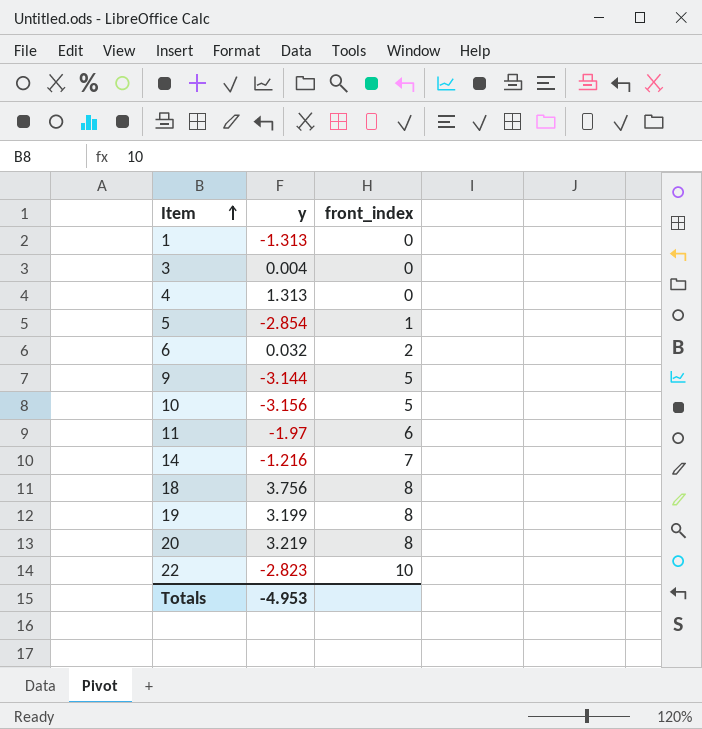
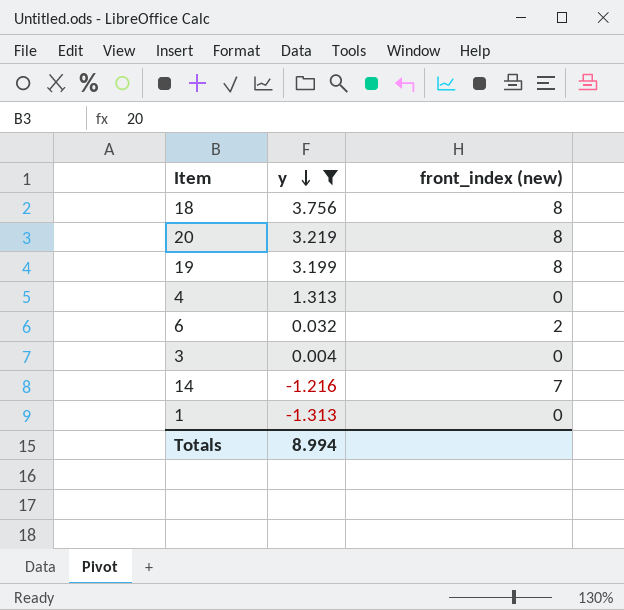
filter: none -> y >= -1.313
row order: Item ascending -> y descending
column name: front_index -> front_index (new)
Totals | y: -4.953 -> 8.994

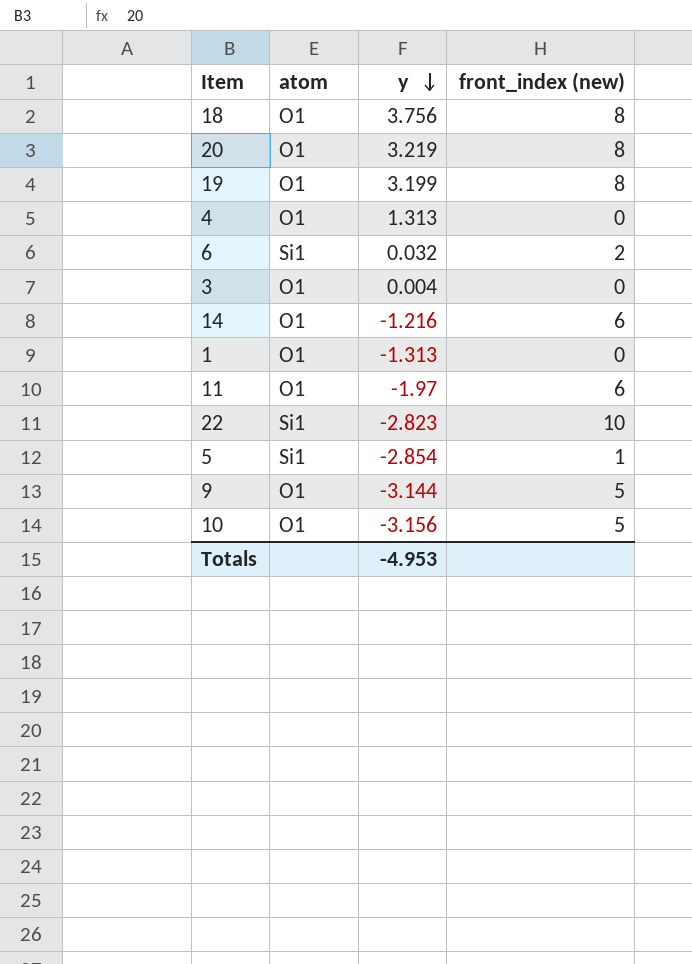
filter: y >= -1.313 -> none
column atom | position: none -> 2
14 | front_index (new): 7 -> 6
Totals | y: 8.994 -> -4.953

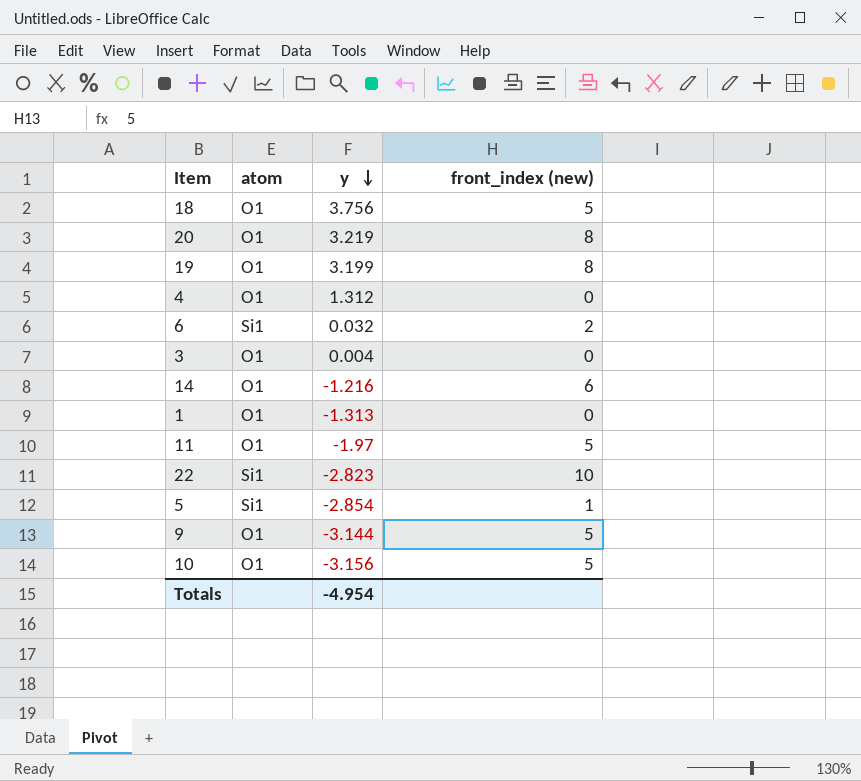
18 | front_index (new): 8 -> 5
4 | y: 1.313 -> 1.312
11 | front_index (new): 6 -> 5
Totals | y: -4.953 -> -4.954

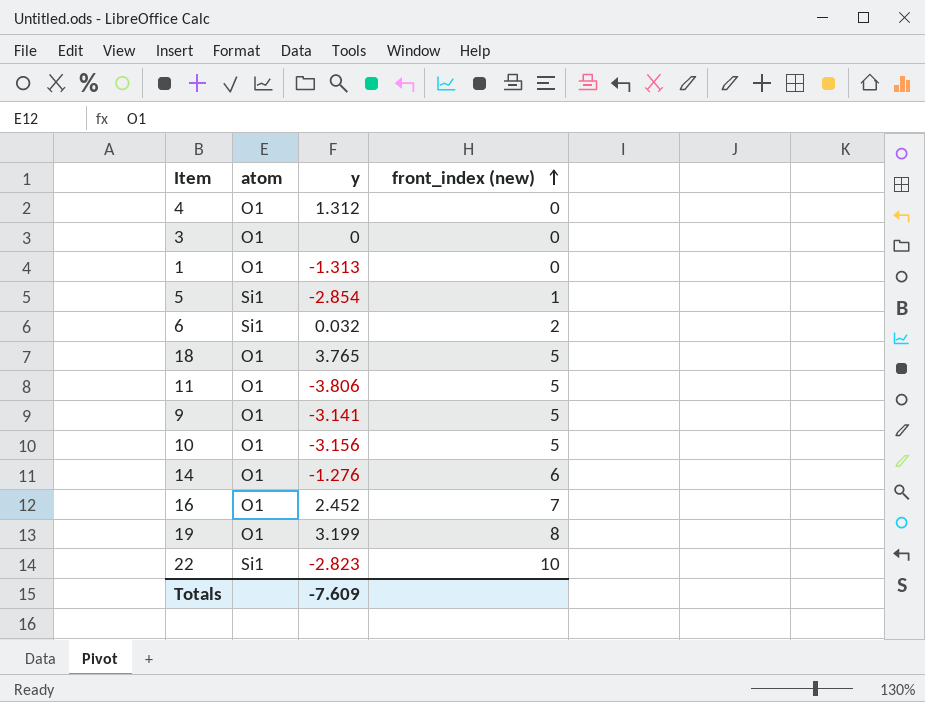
row order: y descending -> front_index (new) ascending
row 20: O1 | 3.219 | 8 -> none
3 | y: 0.004 -> 0
18 | y: 3.756 -> 3.765
11 | y: -1.97 -> -3.806
9 | y: -3.144 -> -3.141
14 | y: -1.216 -> -1.276
row 16: none -> O1 | 2.452 | 7
Totals | y: -4.954 -> -7.609

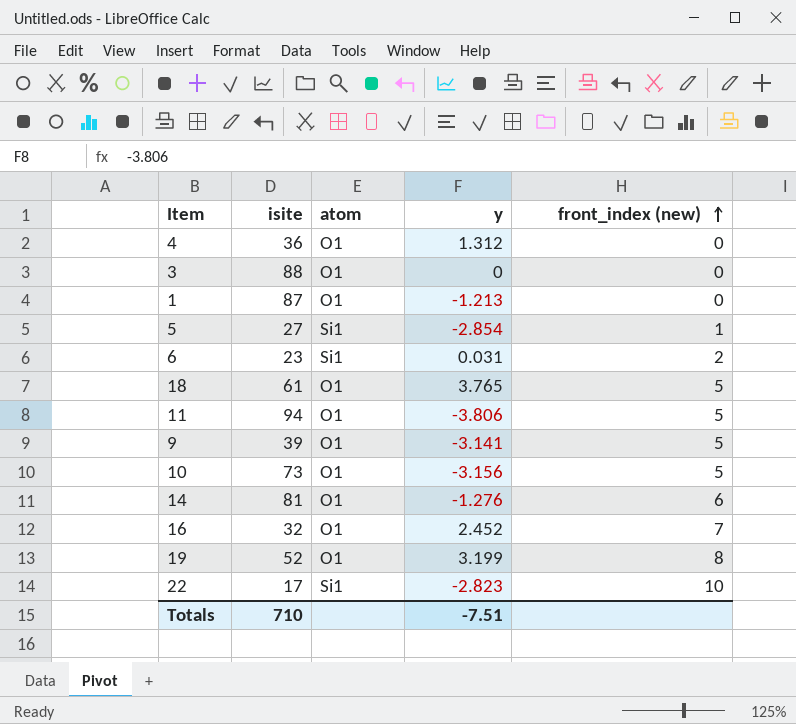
column isite | position: none -> 2
1 | y: -1.313 -> -1.213
6 | y: 0.032 -> 0.031
Totals | y: -7.609 -> -7.51

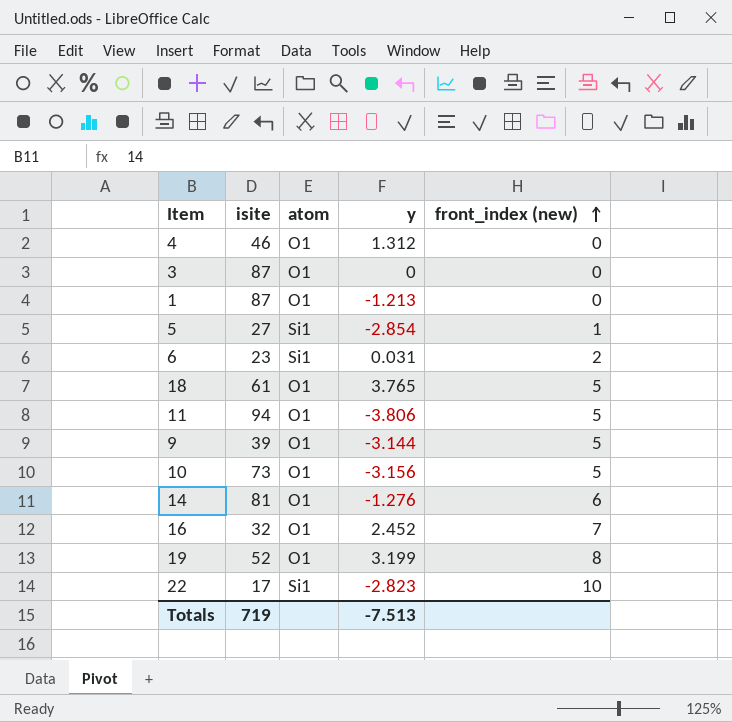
4 | isite: 36 -> 46
3 | isite: 88 -> 87
9 | y: -3.141 -> -3.144
Totals | isite: 710 -> 719
Totals | y: -7.51 -> -7.513

